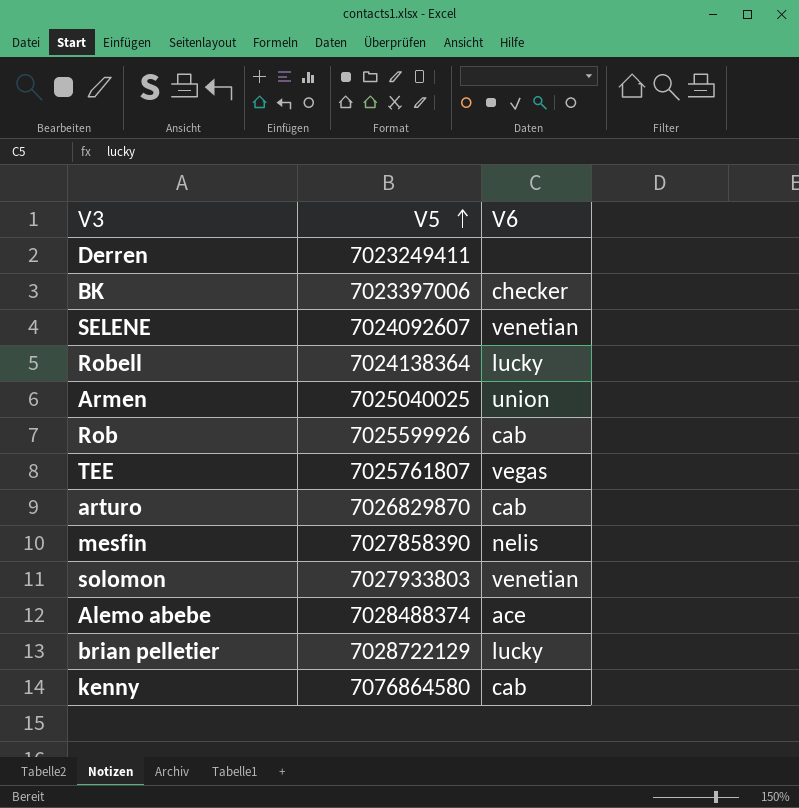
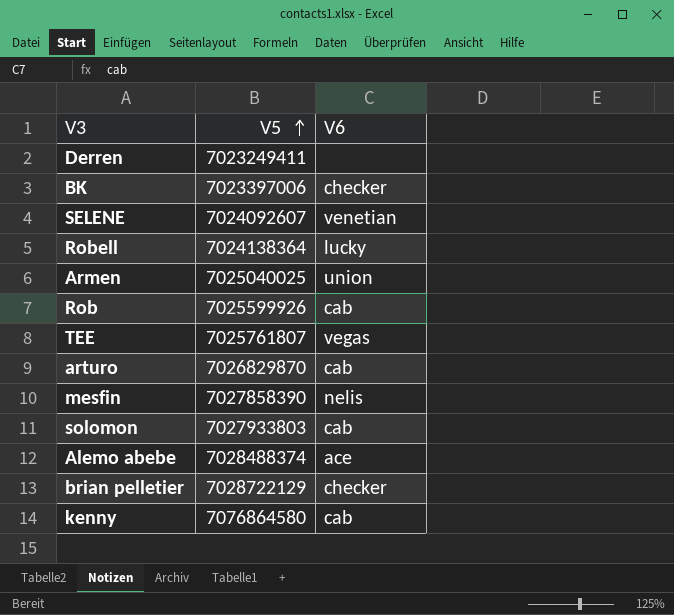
solomon | V6: venetian -> cab
brian pelletier | V6: lucky -> checker

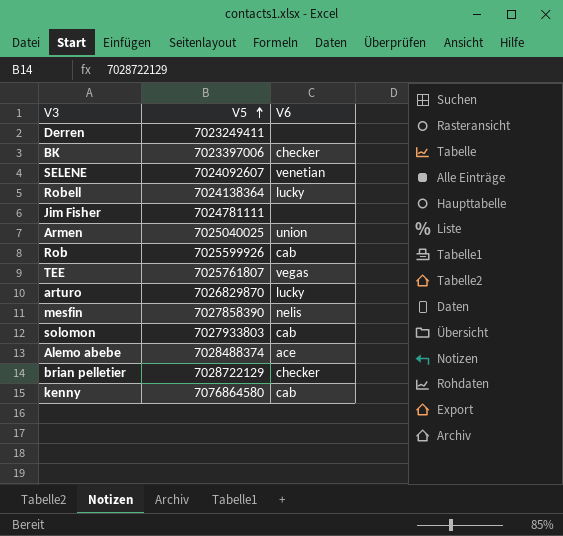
row Jim Fisher: none -> 7024781111 | none
arturo | V6: cab -> lucky

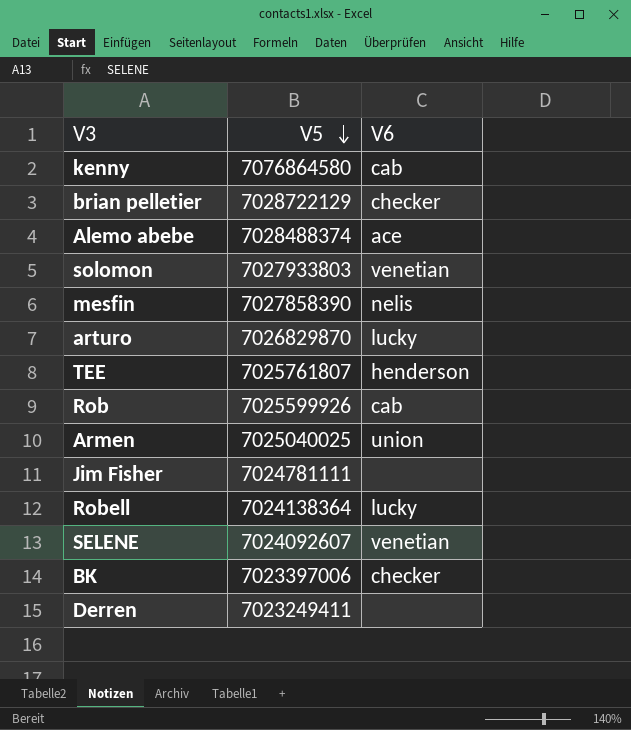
row order: V5 ascending -> V5 descending
solomon | V6: cab -> venetian
TEE | V6: vegas -> henderson

